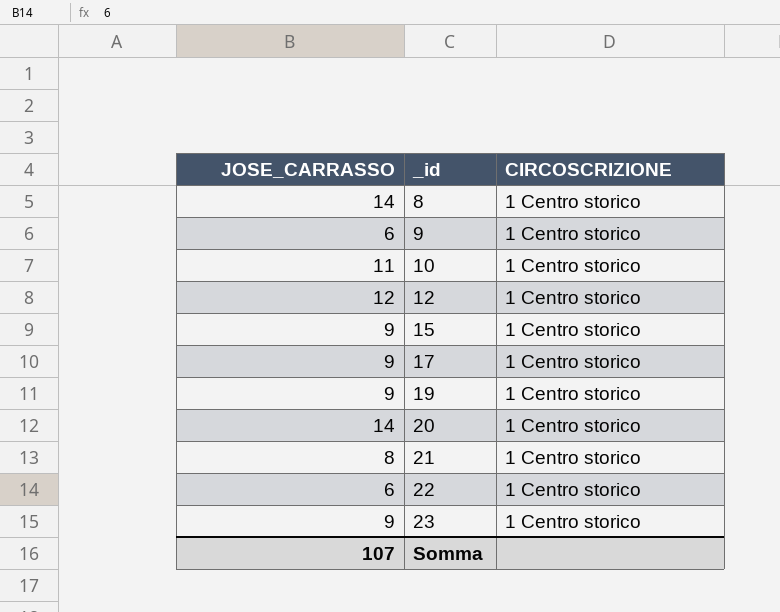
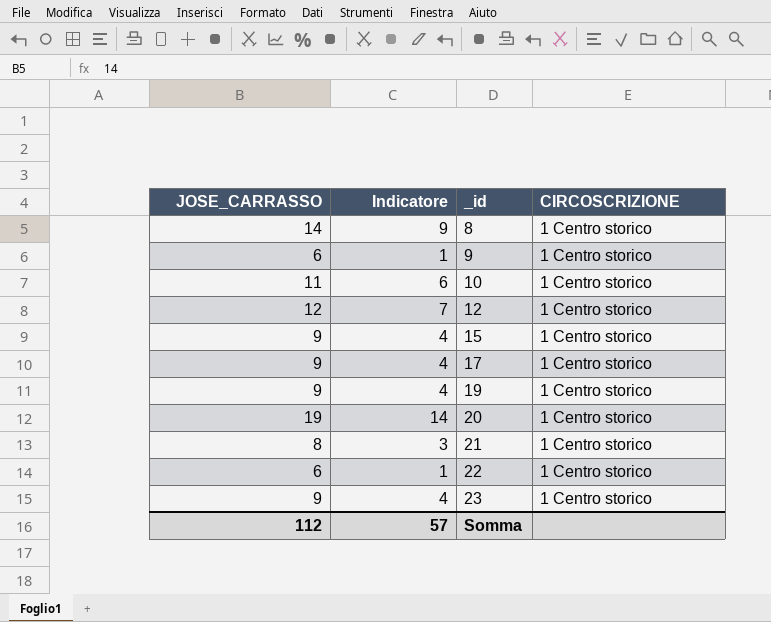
column Indicatore | formula: none -> [JOSE_CARRASSO] - 5
20 | JOSE_CARRASSO: 14 -> 19
Somma | JOSE_CARRASSO: 107 -> 112

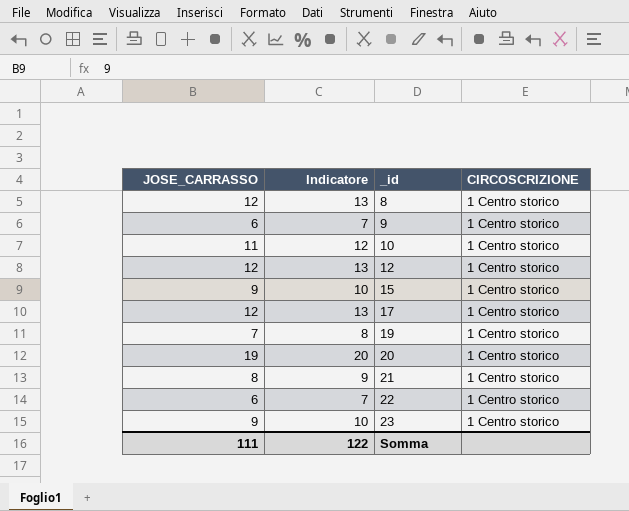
column Indicatore | formula: [JOSE_CARRASSO] - 5 -> [JOSE_CARRASSO] + 1
8 | JOSE_CARRASSO: 14 -> 12
17 | JOSE_CARRASSO: 9 -> 12
19 | JOSE_CARRASSO: 9 -> 7
Somma | JOSE_CARRASSO: 112 -> 111
Somma | Indicatore: 57 -> 122

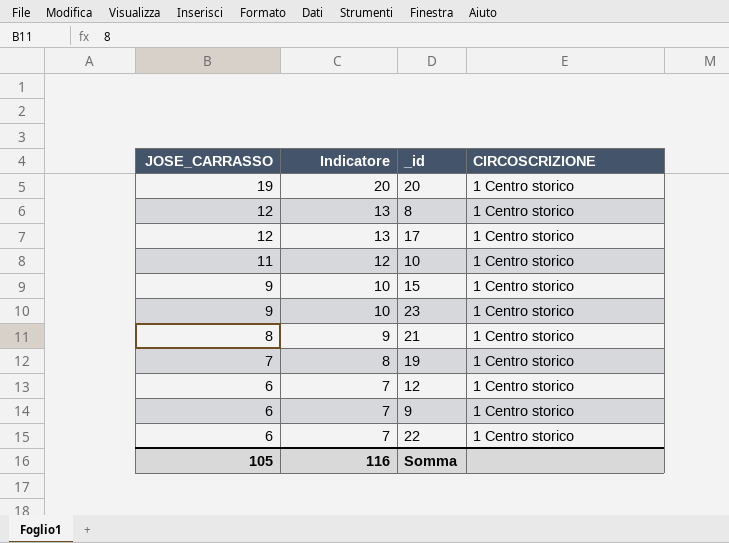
row order: _id ascending -> JOSE_CARRASSO descending
12 | JOSE_CARRASSO: 12 -> 6
12 | Indicatore: 13 -> 7
Somma | JOSE_CARRASSO: 111 -> 105
Somma | Indicatore: 122 -> 116

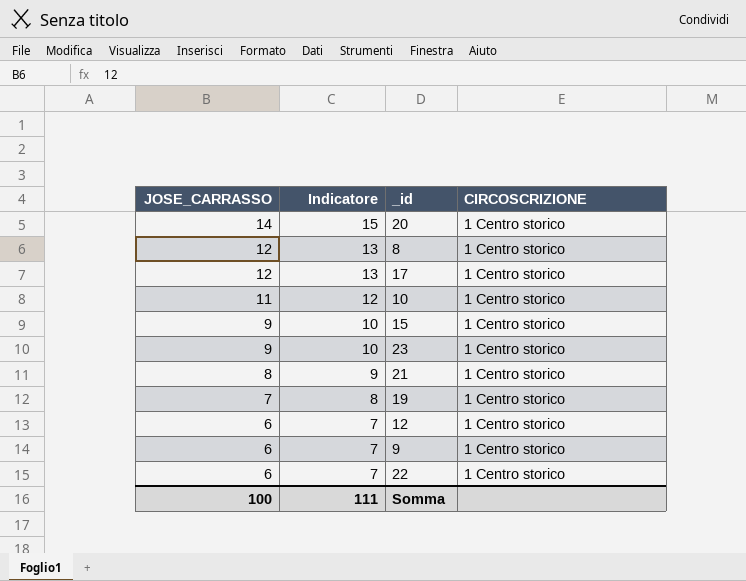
20 | JOSE_CARRASSO: 19 -> 14
20 | Indicatore: 20 -> 15
Somma | JOSE_CARRASSO: 105 -> 100
Somma | Indicatore: 116 -> 111

